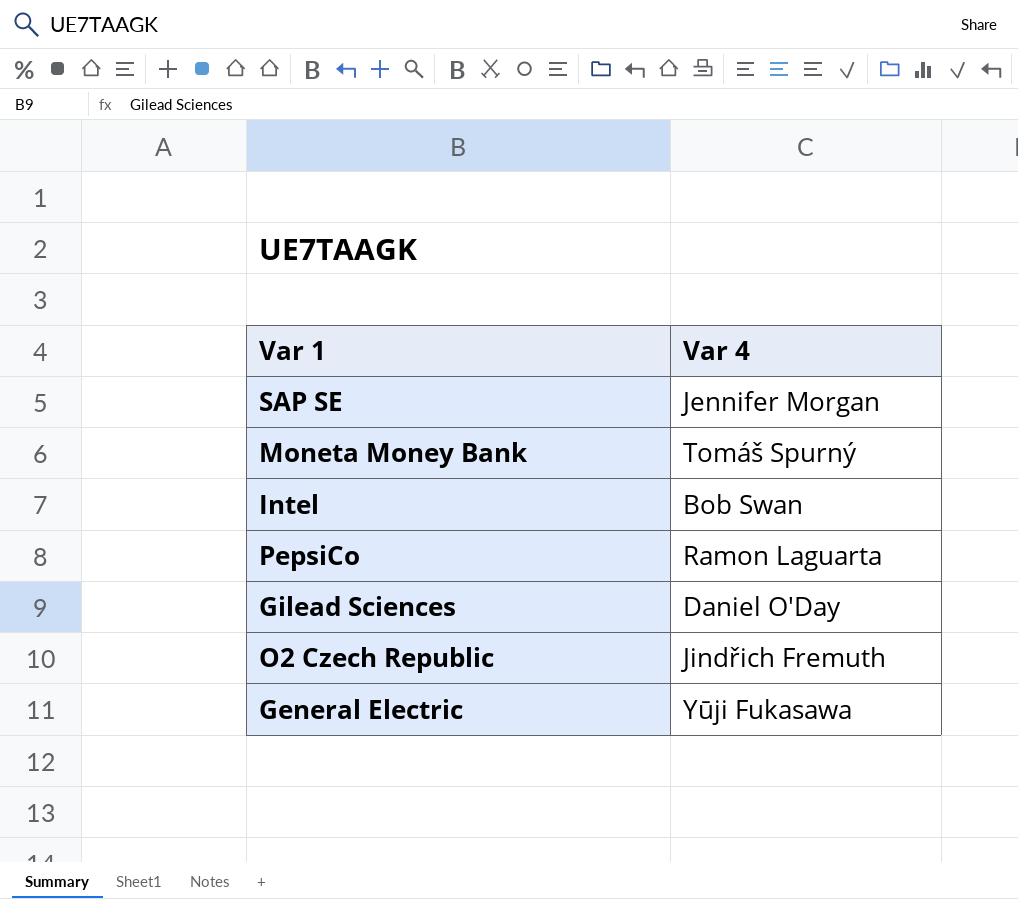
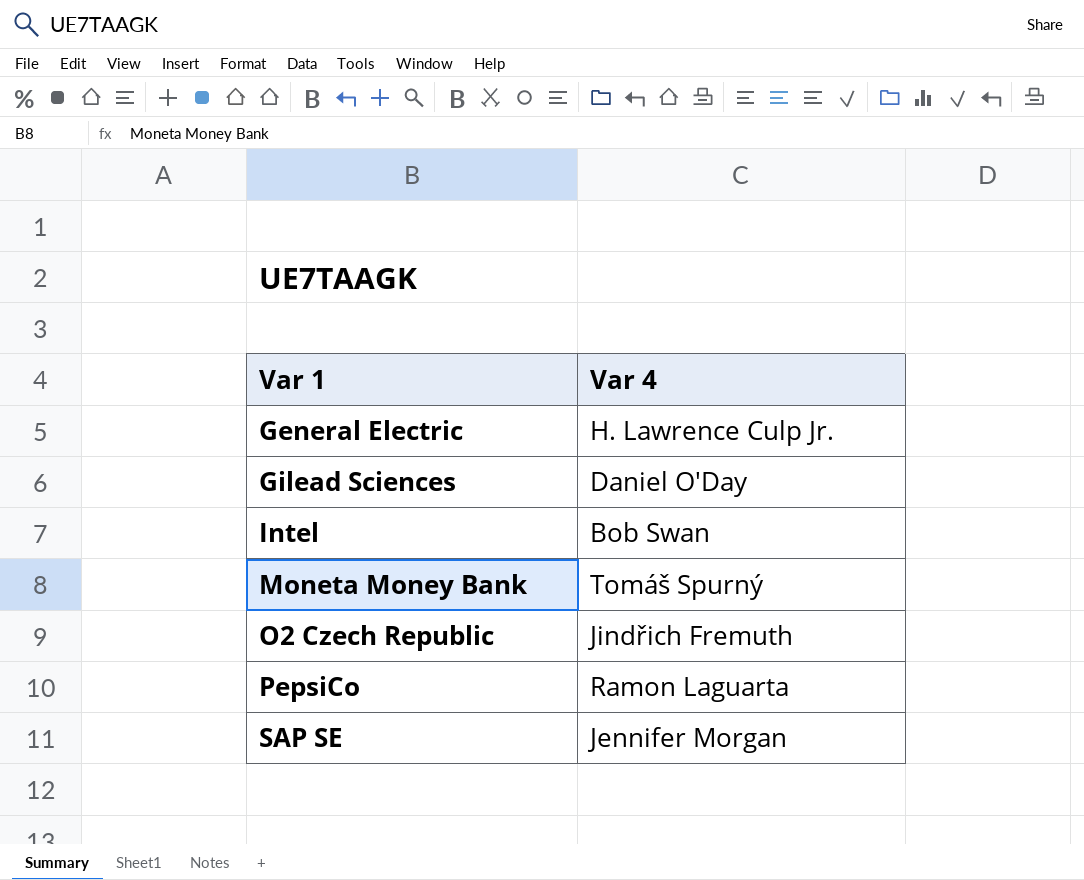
row order: none -> Var 1 ascending
General Electric | Var 4: Yūji Fukasawa -> H. Lawrence Culp Jr.

